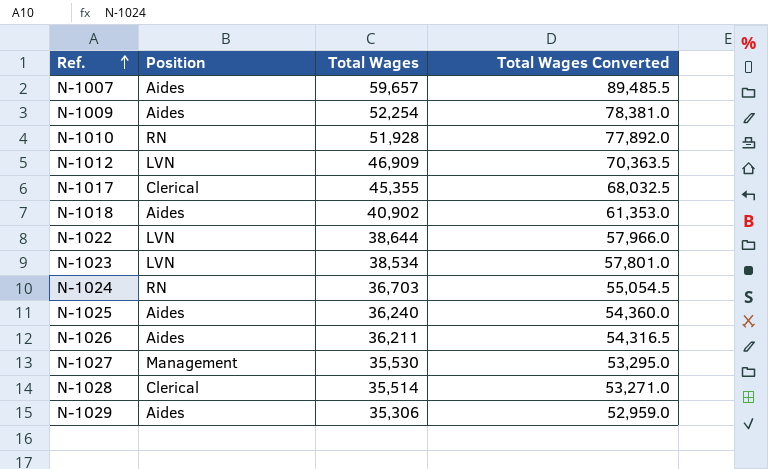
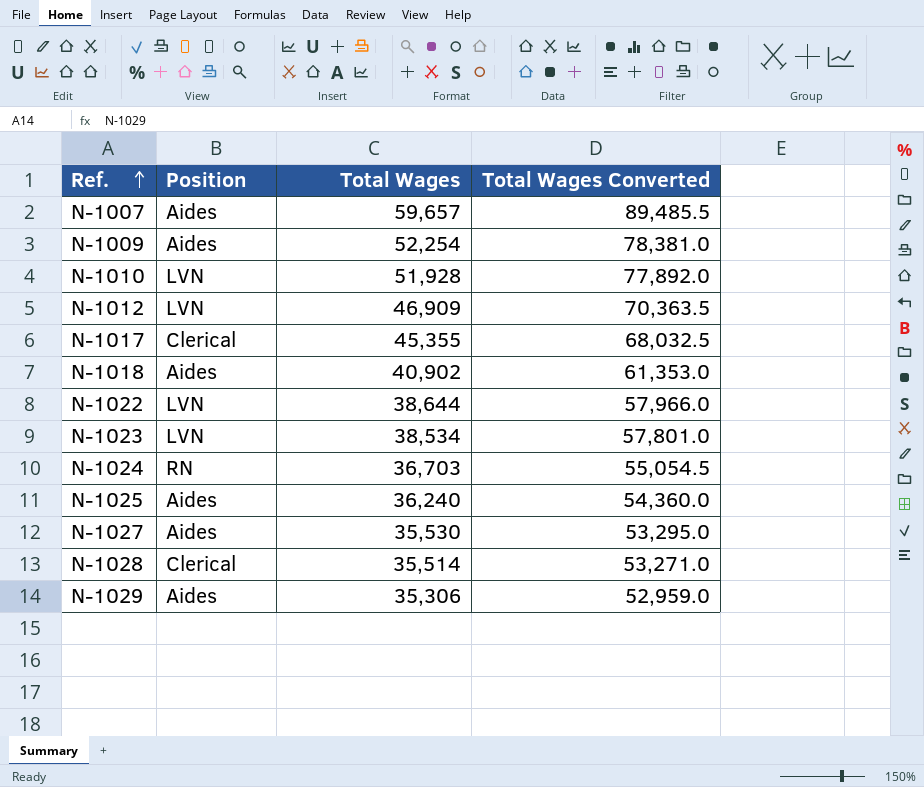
row N-1026: Aides | 36,211 | 54,316.5 -> none
N-1010 | Position: RN -> LVN
N-1027 | Position: Management -> Aides

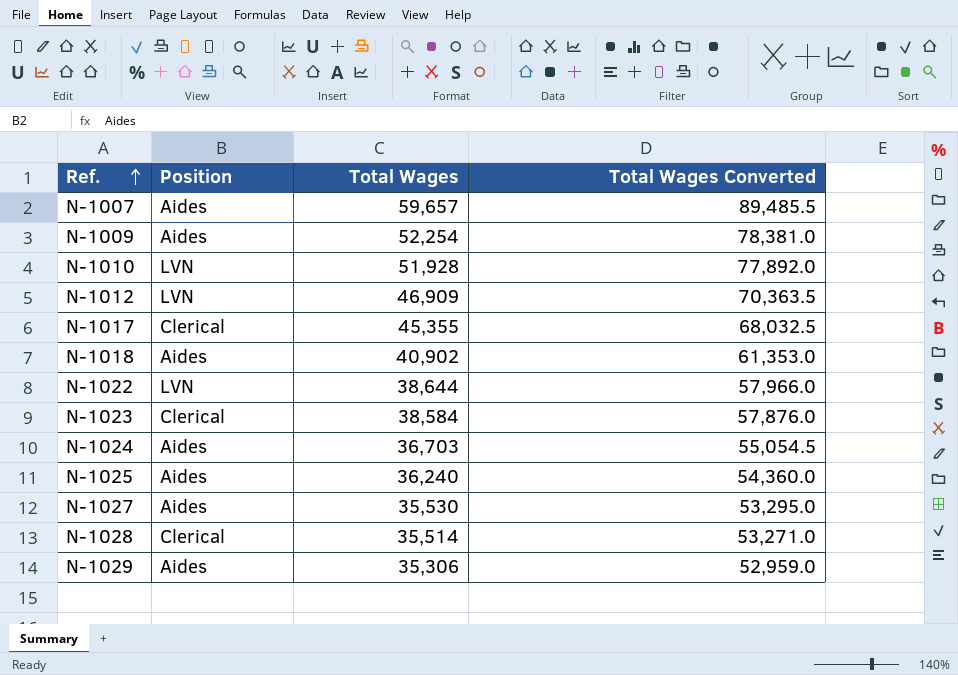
N-1023 | Position: LVN -> Clerical
N-1023 | Total Wages: 38,534 -> 38,584
N-1023 | Total Wages Converted: 57,801.0 -> 57,876.0
N-1024 | Position: RN -> Aides

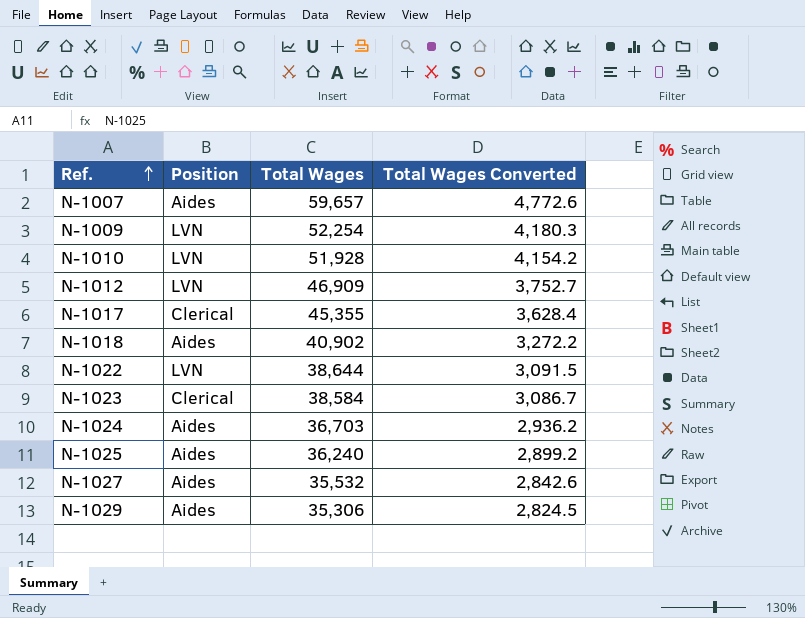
column Total Wages Converted | formula: [Total Wages] * 1.5 -> [Total Wages] * 0.08
row N-1028: Clerical | 35,514 | 53,271.0 -> none
N-1009 | Position: Aides -> LVN
N-1027 | Total Wages: 35,530 -> 35,532

